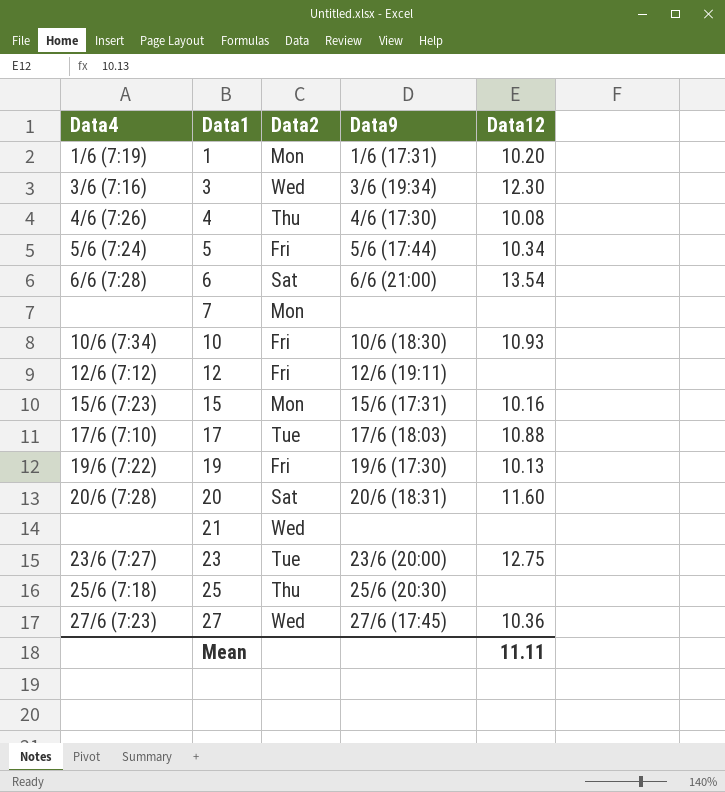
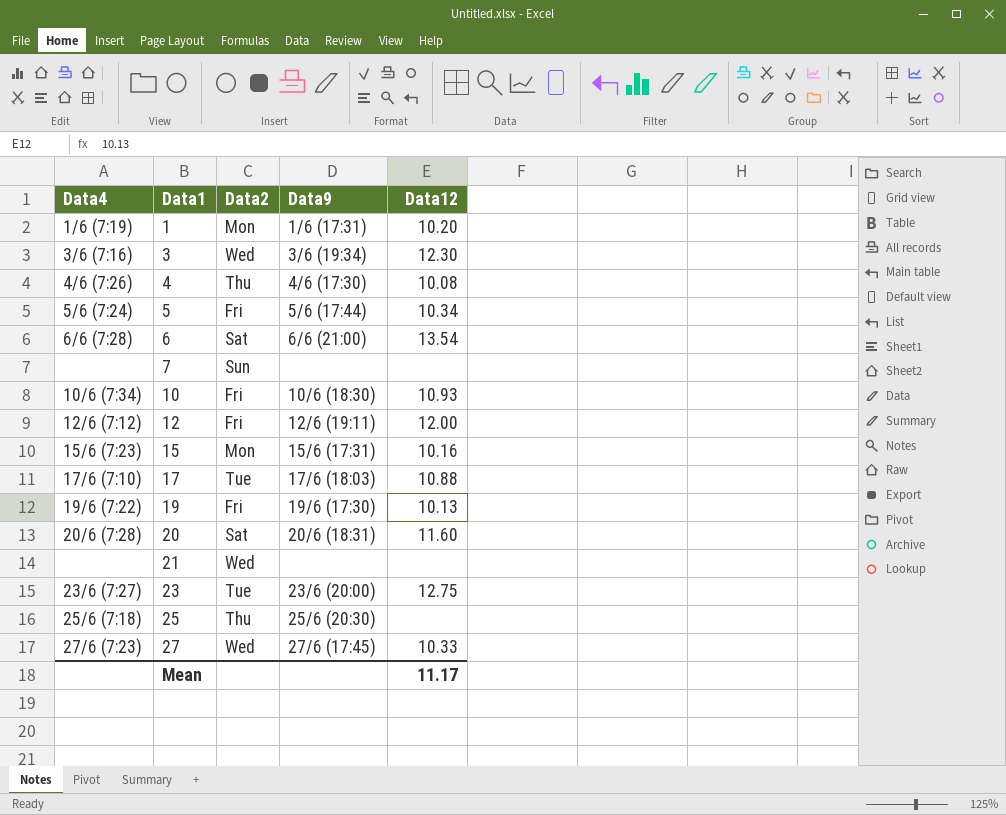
7 | Data2: Mon -> Sun
12 | Data12: none -> 12.00
27 | Data12: 10.36 -> 10.33
Mean | Data12: 11.11 -> 11.17

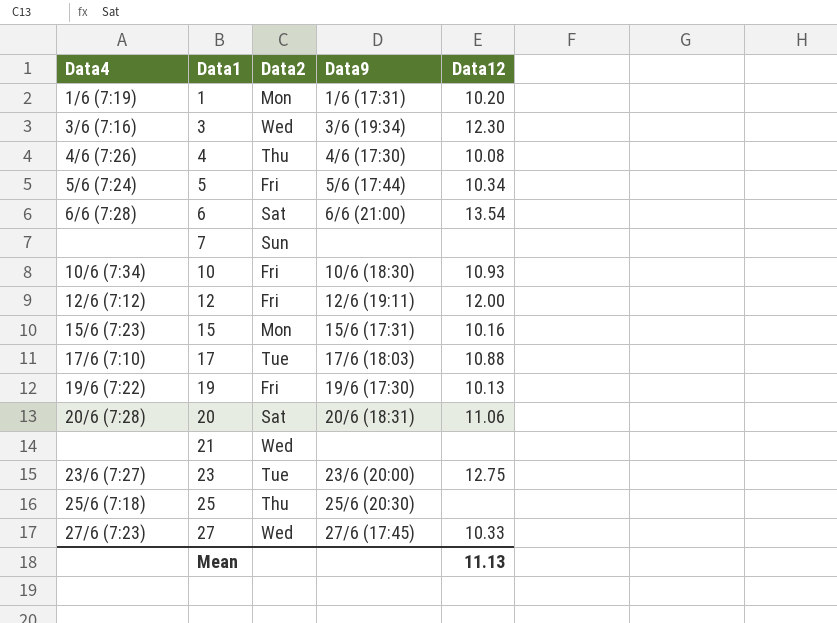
20 | Data12: 11.60 -> 11.06
Mean | Data12: 11.17 -> 11.13

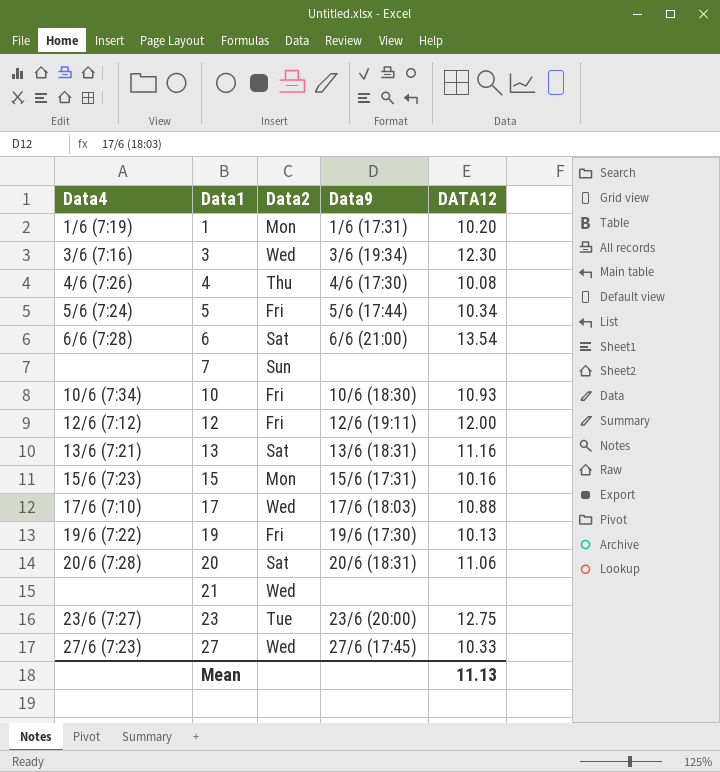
column name: Data12 -> DATA12
row 25: 25/6 (7:18) | Thu | 25/6 (20:30) | none -> none
row 13: none -> 13/6 (7:21) | Sat | 13/6 (18:31) | 11.16
17 | Data2: Tue -> Wed

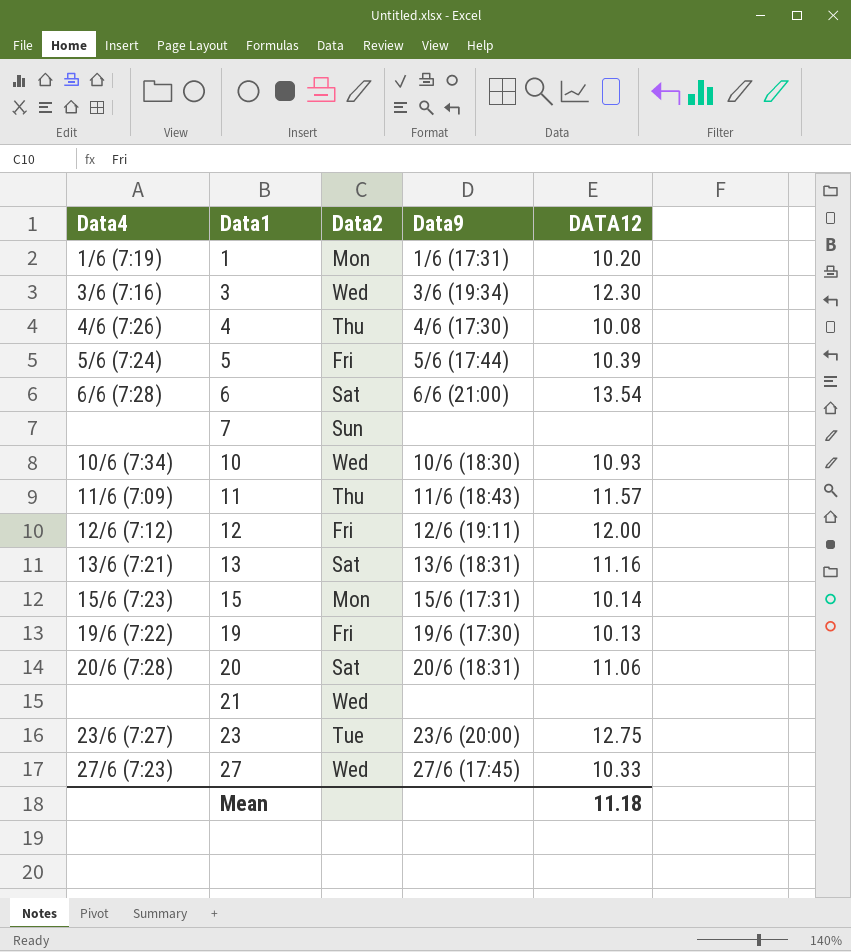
row 17: 17/6 (7:10) | Wed | 17/6 (18:03) | 10.88 -> none
5 | DATA12: 10.34 -> 10.39
10 | Data2: Fri -> Wed
row 11: none -> 11/6 (7:09) | Thu | 11/6 (18:43) | 11.57
15 | DATA12: 10.16 -> 10.14
Mean | DATA12: 11.13 -> 11.18

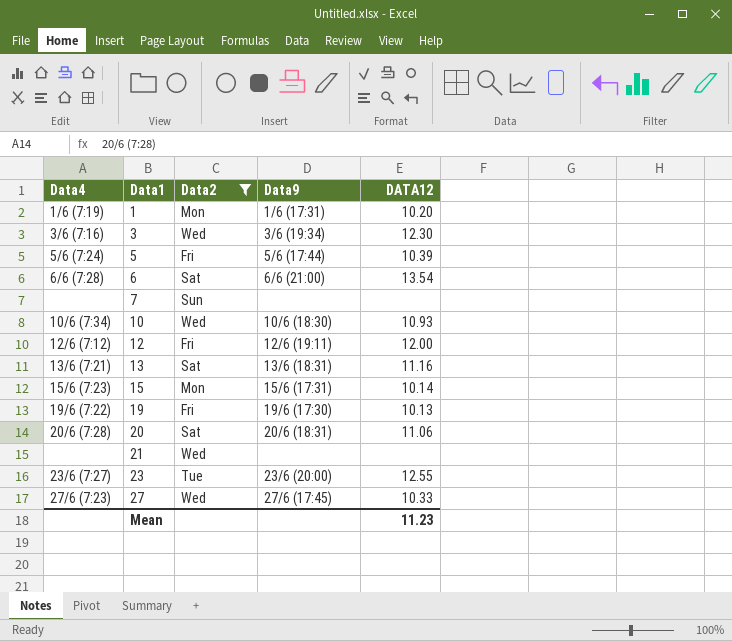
filter: none -> Data2 != Thu
23 | DATA12: 12.75 -> 12.55
Mean | DATA12: 11.18 -> 11.23

